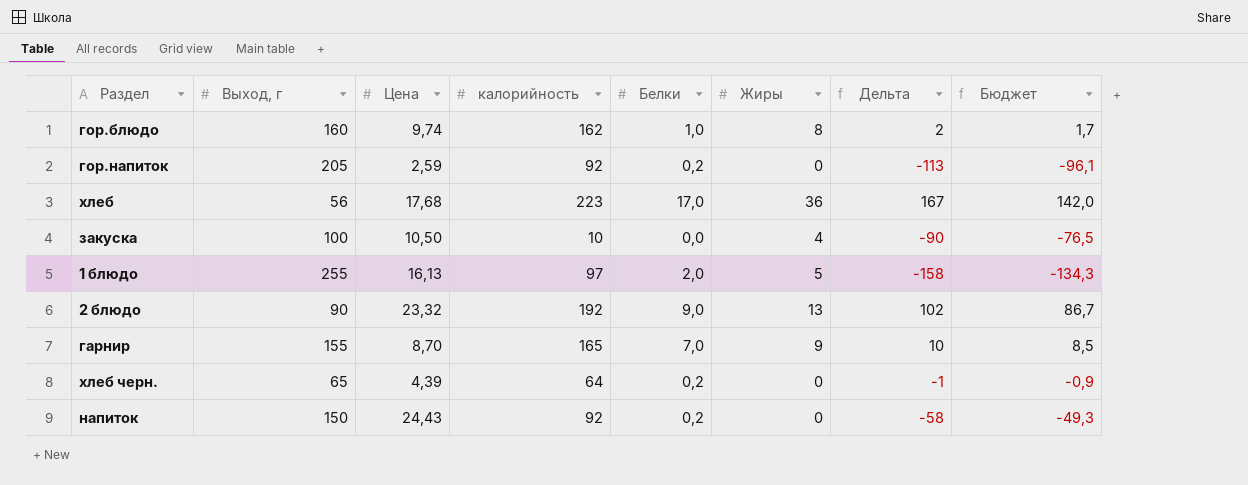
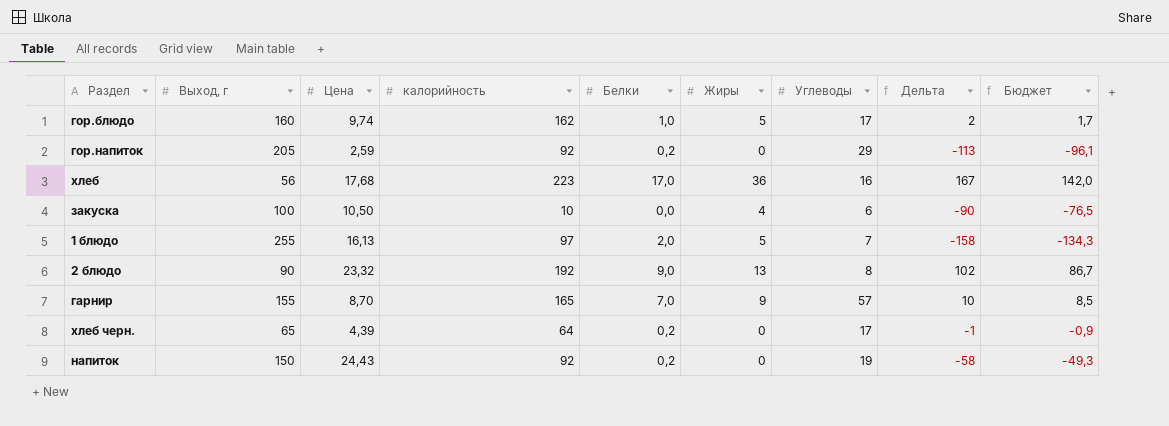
column Углеводы | position: none -> 7
гор.блюдо | Жиры: 8 -> 5

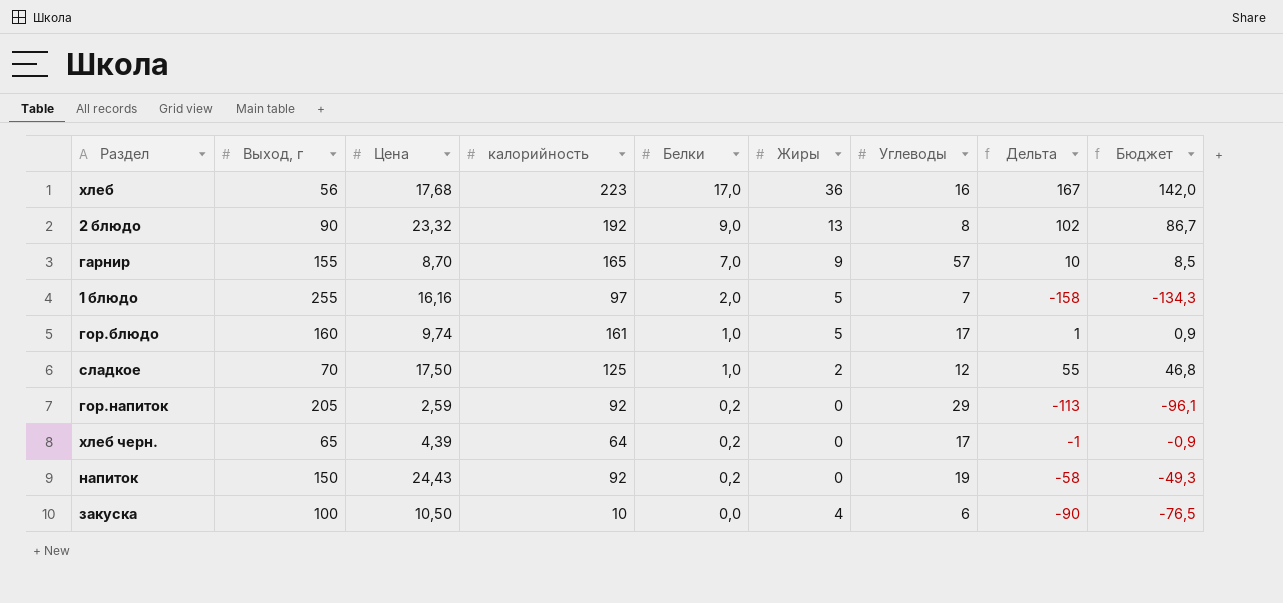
row order: none -> Белки descending
1 блюдо | Цена: 16,13 -> 16,16
гор.блюдо | калорийность: 162 -> 161
гор.блюдо | Дельта: 2 -> 1
гор.блюдо | Бюджет: 1,7 -> 0,9
row сладкое: none -> 70 | 17,50 | 125 | 1,0 | 2 | 12 | 55 | 46,8

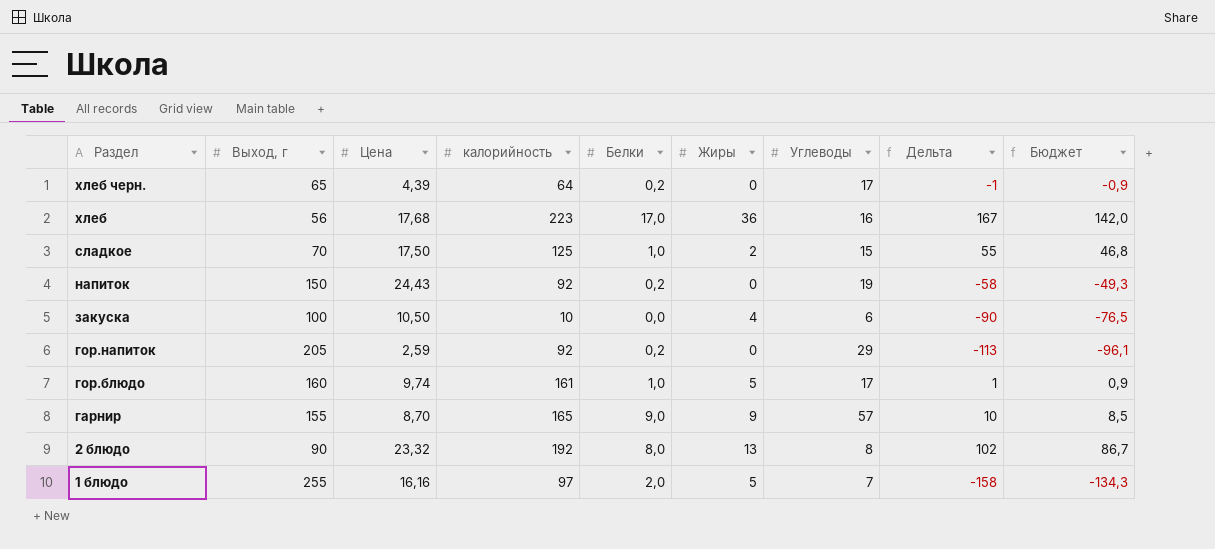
row order: Белки descending -> Раздел descending
сладкое | Углеводы: 12 -> 15
гарнир | Белки: 7,0 -> 9,0
2 блюдо | Белки: 9,0 -> 8,0

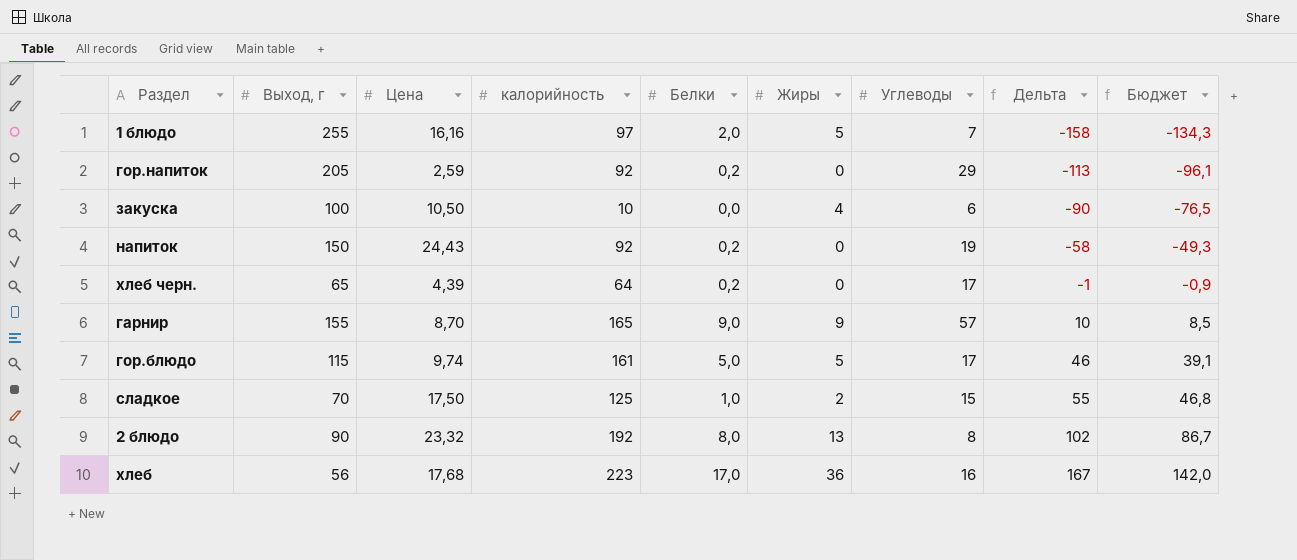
row order: Раздел descending -> Дельта ascending
гор.блюдо | Выход, г: 160 -> 115
гор.блюдо | Белки: 1,0 -> 5,0
гор.блюдо | Дельта: 1 -> 46
гор.блюдо | Бюджет: 0,9 -> 39,1

